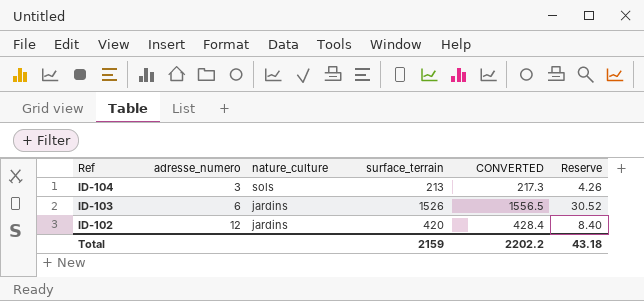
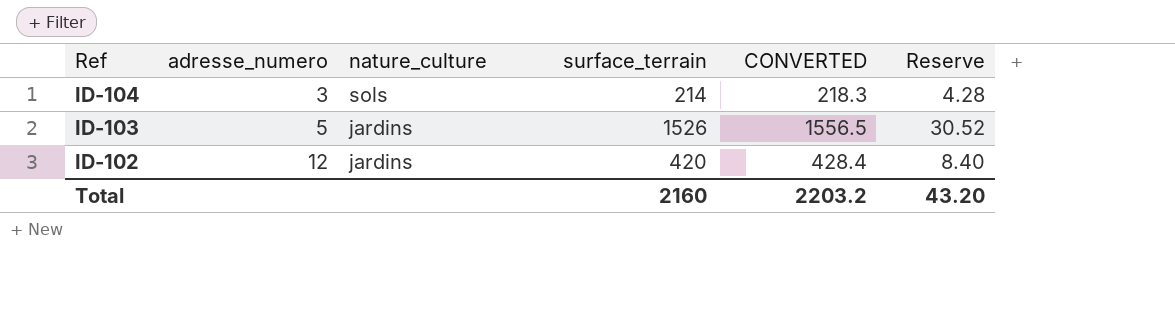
ID-104 | surface_terrain: 213 -> 214
ID-104 | CONVERTED: 217.3 -> 218.3
ID-104 | Reserve: 4.26 -> 4.28
ID-103 | adresse_numero: 6 -> 5
Total | surface_terrain: 2159 -> 2160
Total | CONVERTED: 2202.2 -> 2203.2
Total | Reserve: 43.18 -> 43.20

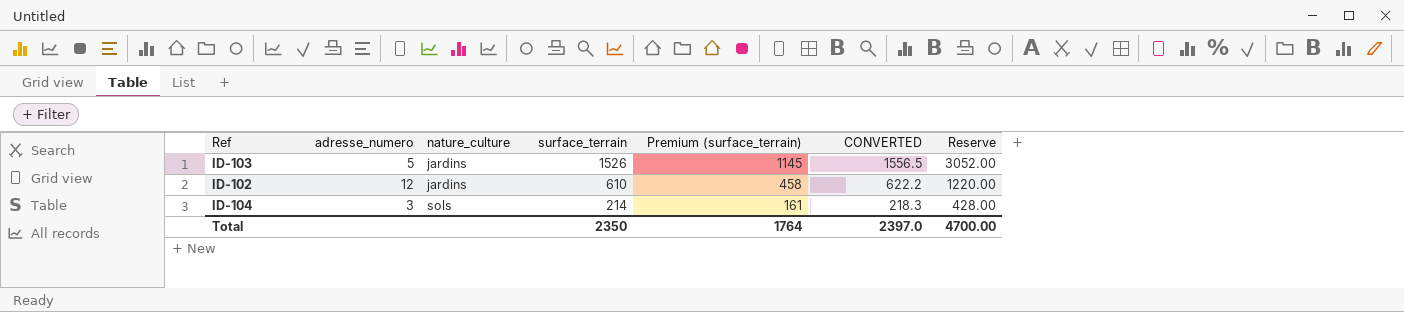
row order: Ref descending -> nature_culture ascending
column Premium (surface_terrain) | formula: none -> [surface_terrain] * 0.75
column Reserve | formula: [surface_terrain] * 0.02 -> [surface_terrain] * 2
ID-102 | surface_terrain: 420 -> 610
ID-102 | CONVERTED: 428.4 -> 622.2
Total | surface_terrain: 2160 -> 2350
Total | CONVERTED: 2203.2 -> 2397.0
Total | Reserve: 43.20 -> 4700.00

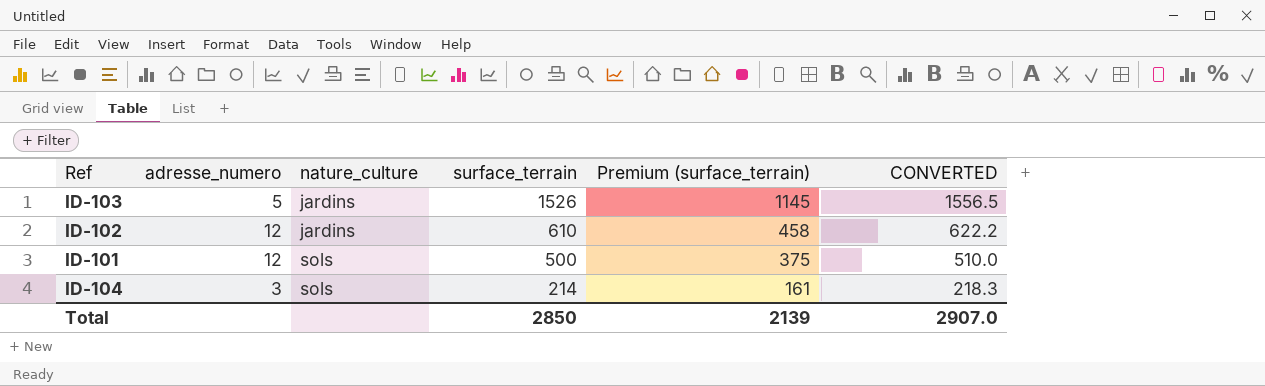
column Reserve | formula: [surface_terrain] * 2 -> none
row ID-101: none -> 12 | sols | 500 | 375 | 510.0
Total | surface_terrain: 2350 -> 2850
Total | Premium (surface_terrain): 1764 -> 2139
Total | CONVERTED: 2397.0 -> 2907.0

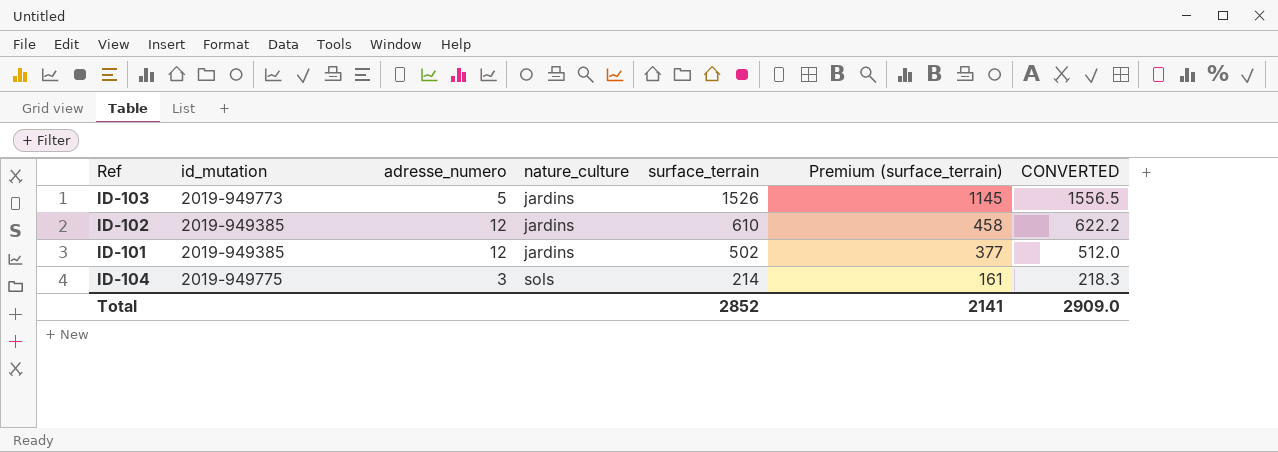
column id_mutation | position: none -> 2
ID-101 | nature_culture: sols -> jardins
ID-101 | surface_terrain: 500 -> 502
ID-101 | Premium (surface_terrain): 375 -> 377
ID-101 | CONVERTED: 510.0 -> 512.0
Total | surface_terrain: 2850 -> 2852
Total | Premium (surface_terrain): 2139 -> 2141
Total | CONVERTED: 2907.0 -> 2909.0

